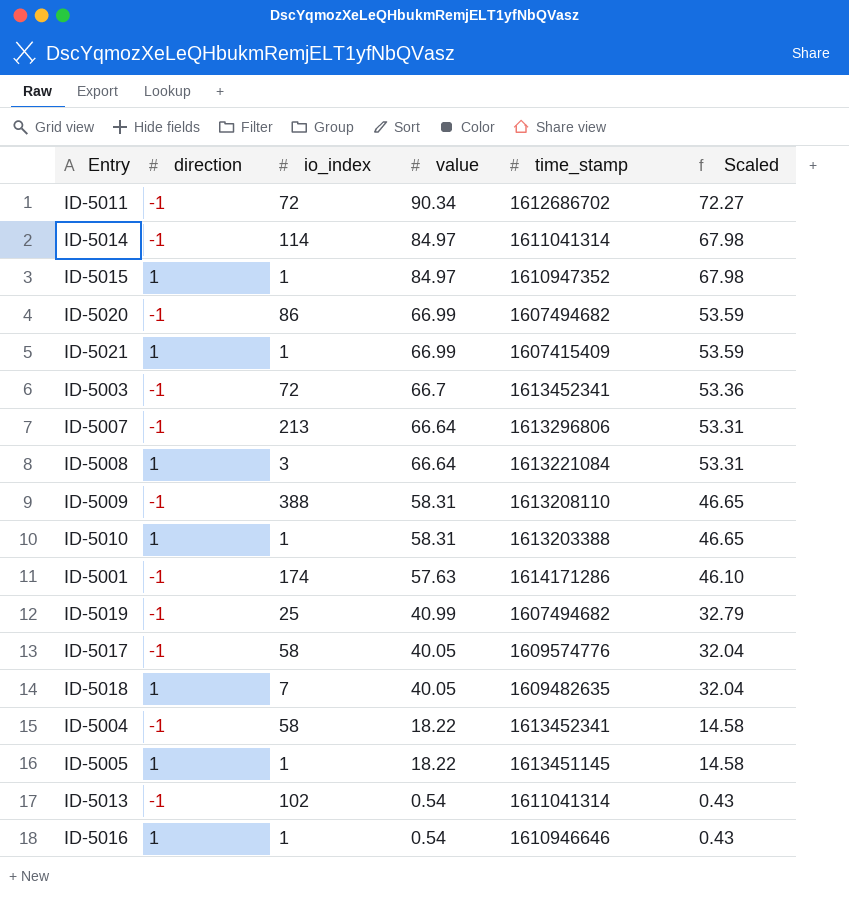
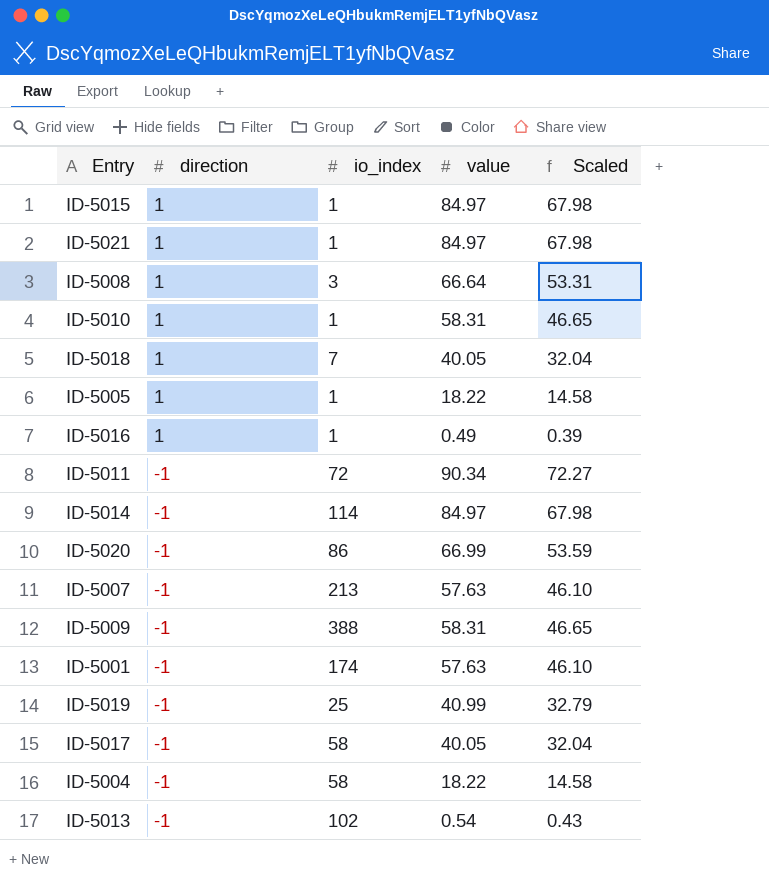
row order: value descending -> direction descending
column time_stamp | position: 5 -> none
row ID-5003: -1 | 72 | 66.7 | 1613452341 | 53.36 -> none
ID-5021 | value: 66.99 -> 84.97
ID-5021 | Scaled: 53.59 -> 67.98
ID-5016 | value: 0.54 -> 0.49
ID-5016 | Scaled: 0.43 -> 0.39
ID-5007 | value: 66.64 -> 57.63
ID-5007 | Scaled: 53.31 -> 46.10

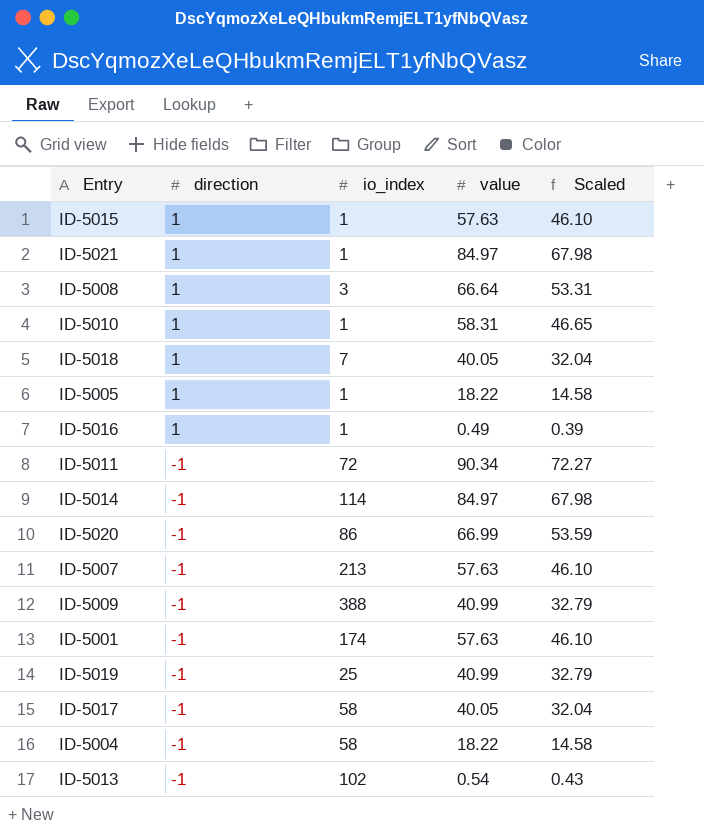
ID-5015 | value: 84.97 -> 57.63
ID-5015 | Scaled: 67.98 -> 46.10
ID-5009 | value: 58.31 -> 40.99
ID-5009 | Scaled: 46.65 -> 32.79

